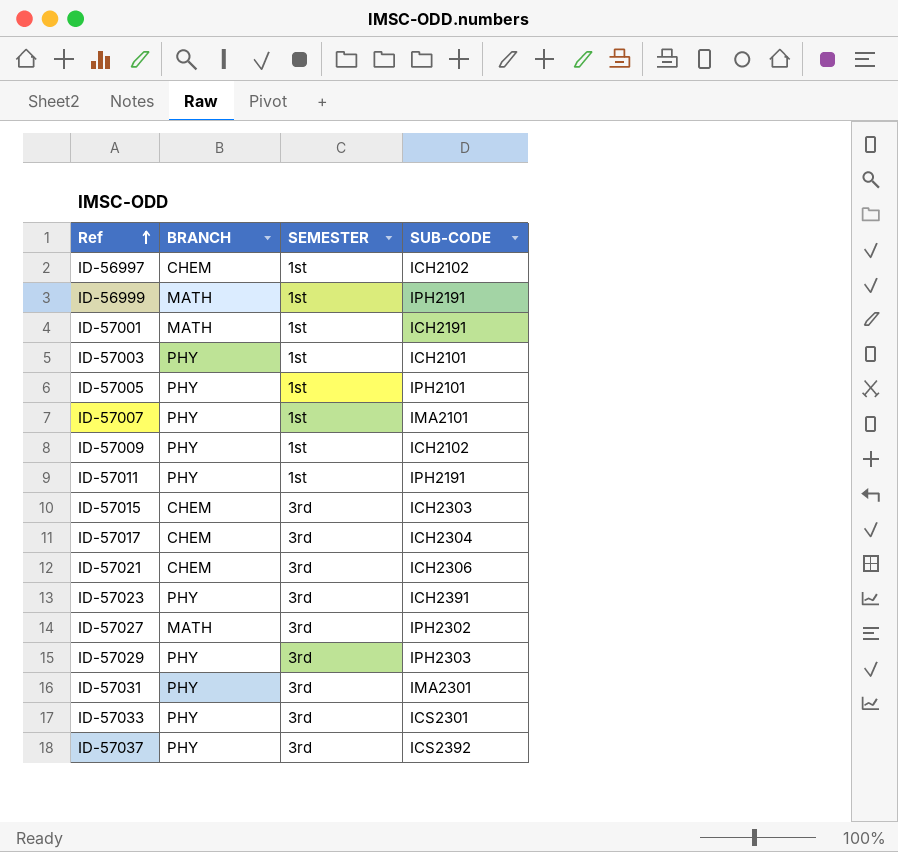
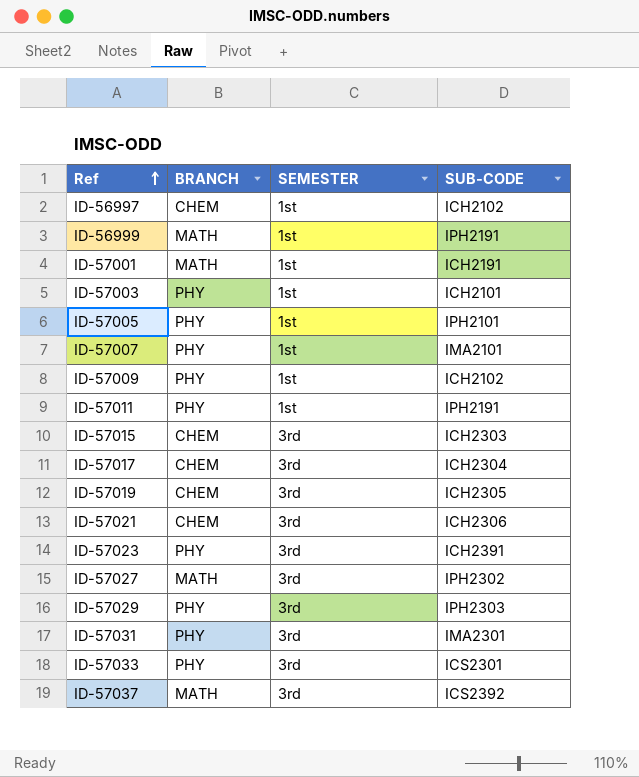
row ID-57019: none -> CHEM | 3rd | ICH2305
ID-57037 | BRANCH: PHY -> MATH

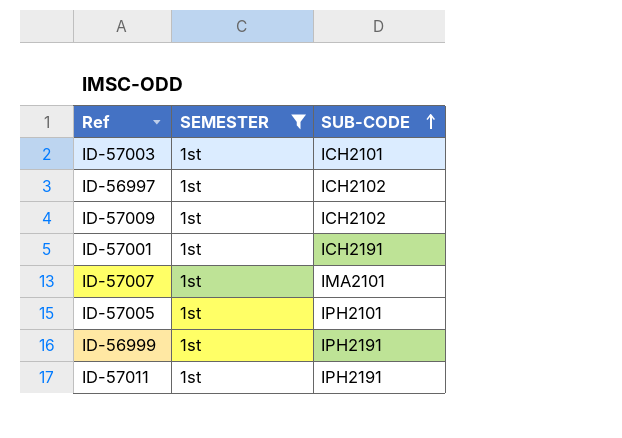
filter: none -> SEMESTER = 1st
row order: Ref ascending -> SUB-CODE ascending
column BRANCH | position: 2 -> none

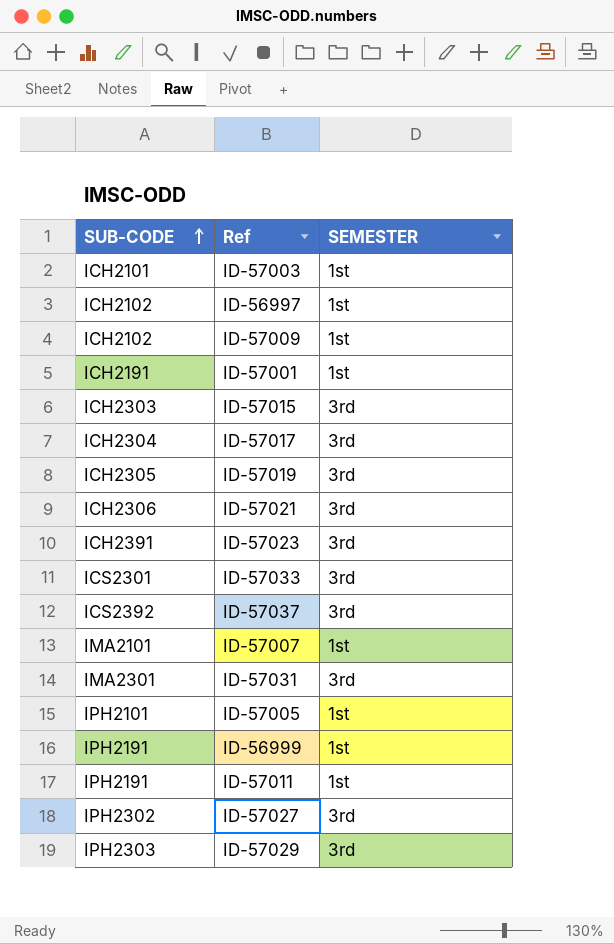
filter: SEMESTER = 1st -> none
column SUB-CODE | position: 3 -> 1

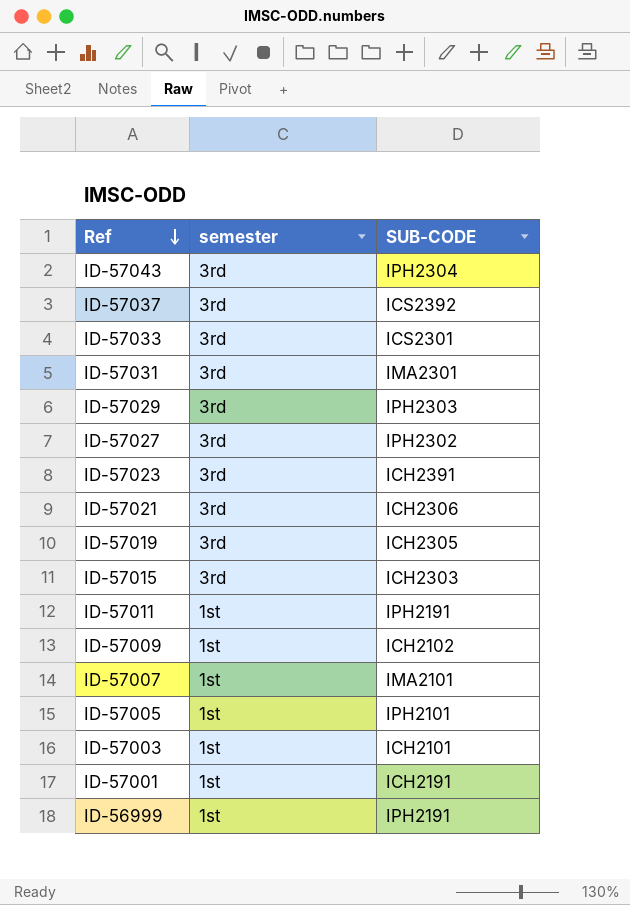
row order: SUB-CODE ascending -> Ref descending
column name: SEMESTER -> semester
column SUB-CODE | position: 1 -> 3
row ID-56997: ICH2102 | 1st -> none
row ID-57017: ICH2304 | 3rd -> none
row ID-57043: none -> 3rd | IPH2304

